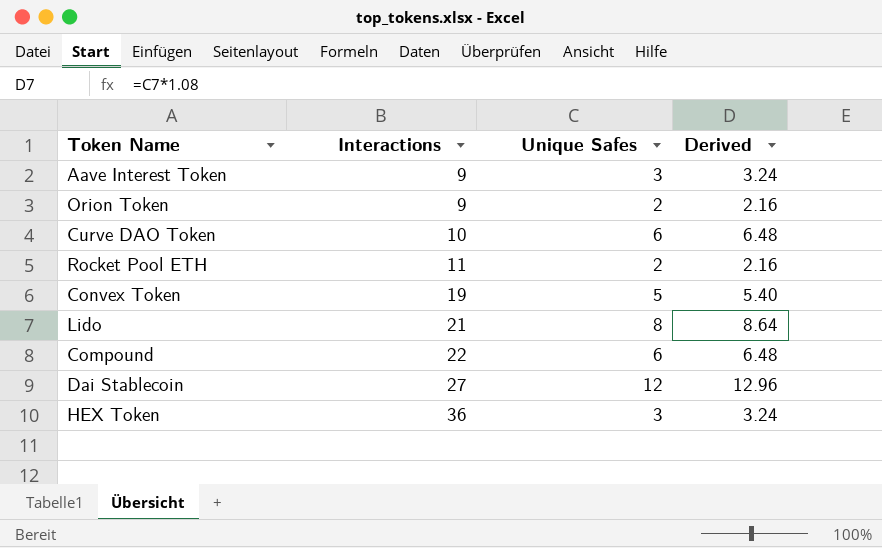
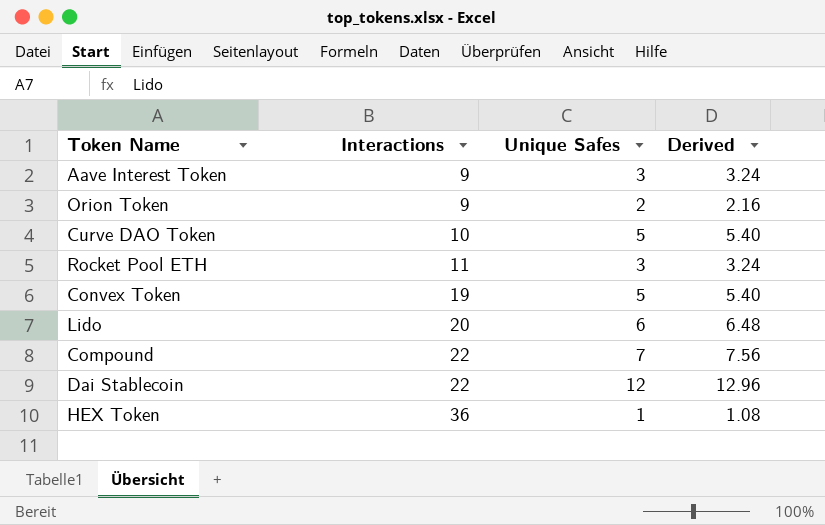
Curve DAO Token | Unique Safes: 6 -> 5
Curve DAO Token | Derived: 6.48 -> 5.40
Rocket Pool ETH | Unique Safes: 2 -> 3
Rocket Pool ETH | Derived: 2.16 -> 3.24
Lido | Interactions: 21 -> 20
Lido | Unique Safes: 8 -> 6
Lido | Derived: 8.64 -> 6.48
Compound | Unique Safes: 6 -> 7
Compound | Derived: 6.48 -> 7.56
Dai Stablecoin | Interactions: 27 -> 22
HEX Token | Unique Safes: 3 -> 1
HEX Token | Derived: 3.24 -> 1.08

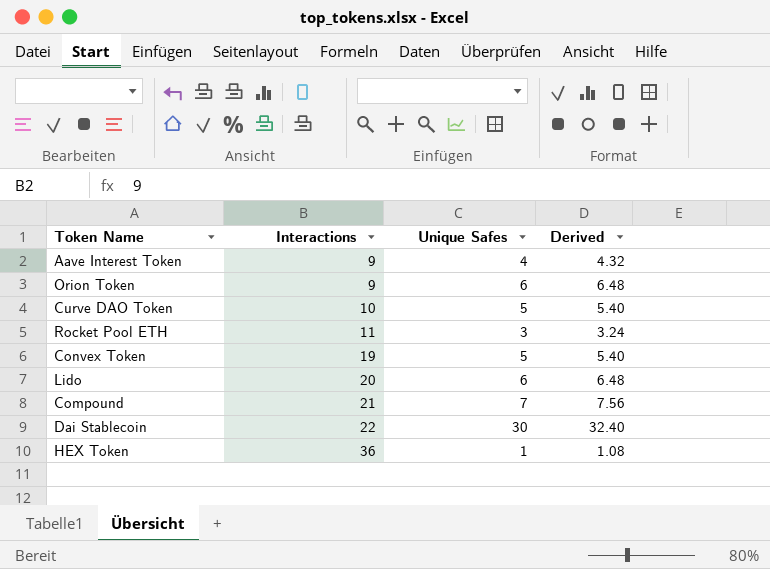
Aave Interest Token | Unique Safes: 3 -> 4
Aave Interest Token | Derived: 3.24 -> 4.32
Orion Token | Unique Safes: 2 -> 6
Orion Token | Derived: 2.16 -> 6.48
Compound | Interactions: 22 -> 21
Dai Stablecoin | Unique Safes: 12 -> 30
Dai Stablecoin | Derived: 12.96 -> 32.40

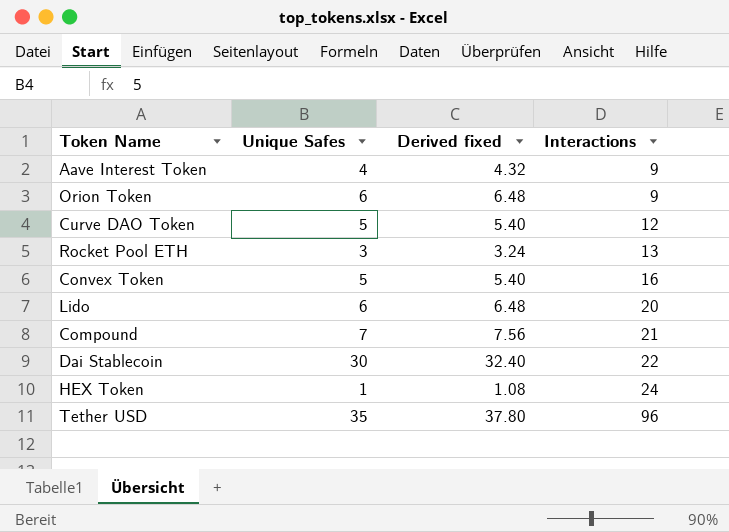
column name: Derived -> Derived fixed
column Interactions | position: 2 -> 4
Curve DAO Token | Interactions: 10 -> 12
Rocket Pool ETH | Interactions: 11 -> 13
Convex Token | Interactions: 19 -> 16
HEX Token | Interactions: 36 -> 24
row Tether USD: none -> 35 | 37.80 | 96

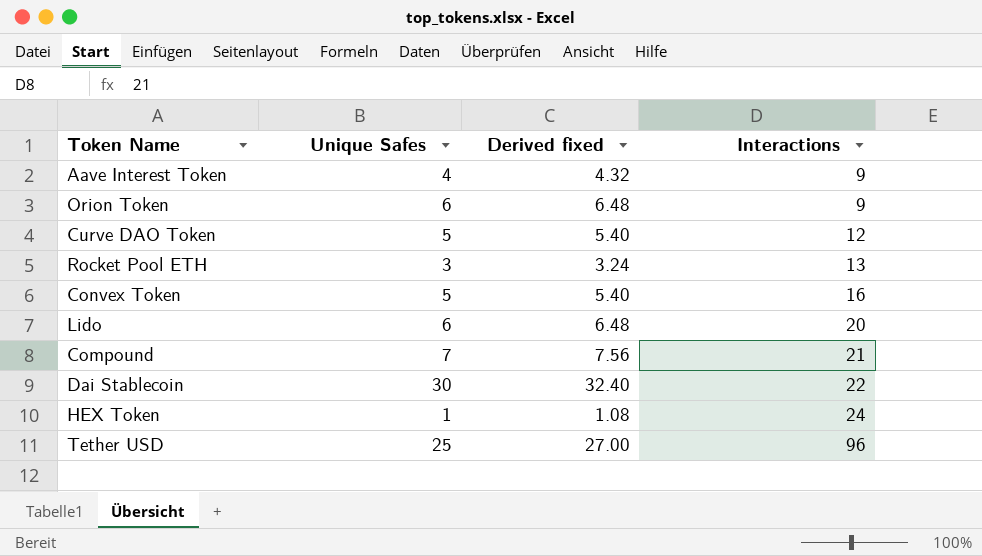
Tether USD | Unique Safes: 35 -> 25
Tether USD | Derived fixed: 37.80 -> 27.00

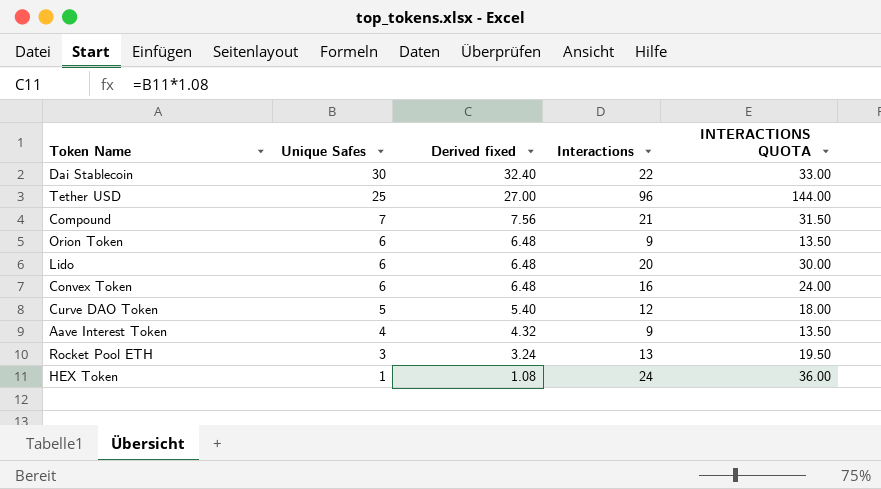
row order: Interactions ascending -> Unique Safes descending
column INTERACTIONS QUOTA | formula: none -> [Interactions] * 1.5
Convex Token | Unique Safes: 5 -> 6
Convex Token | Derived fixed: 5.40 -> 6.48

